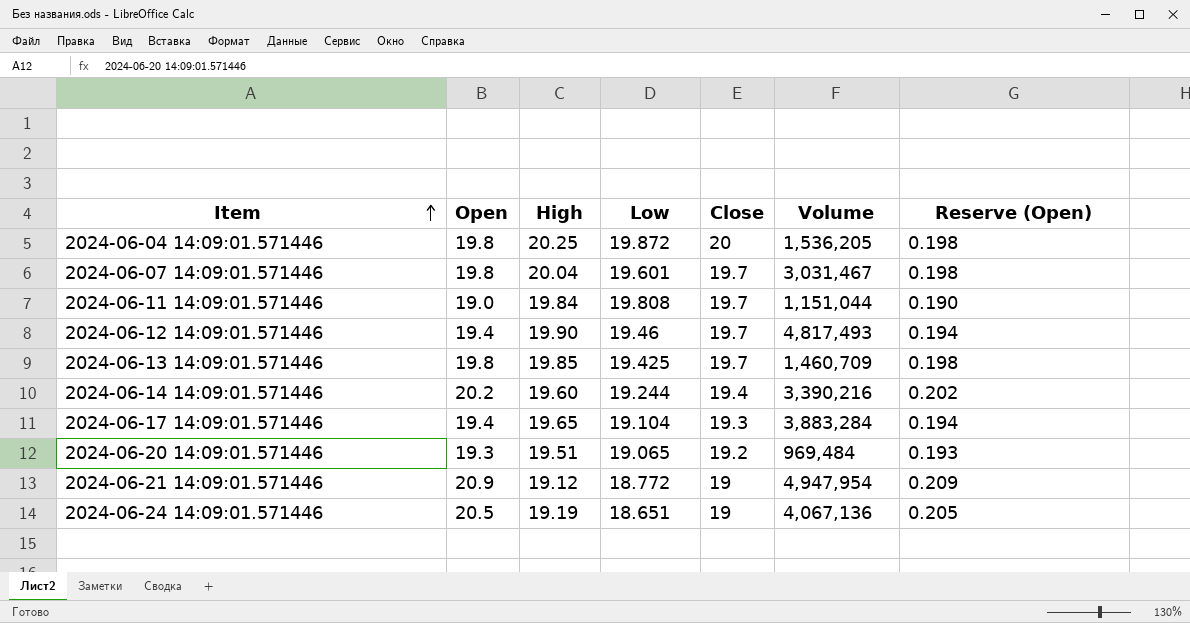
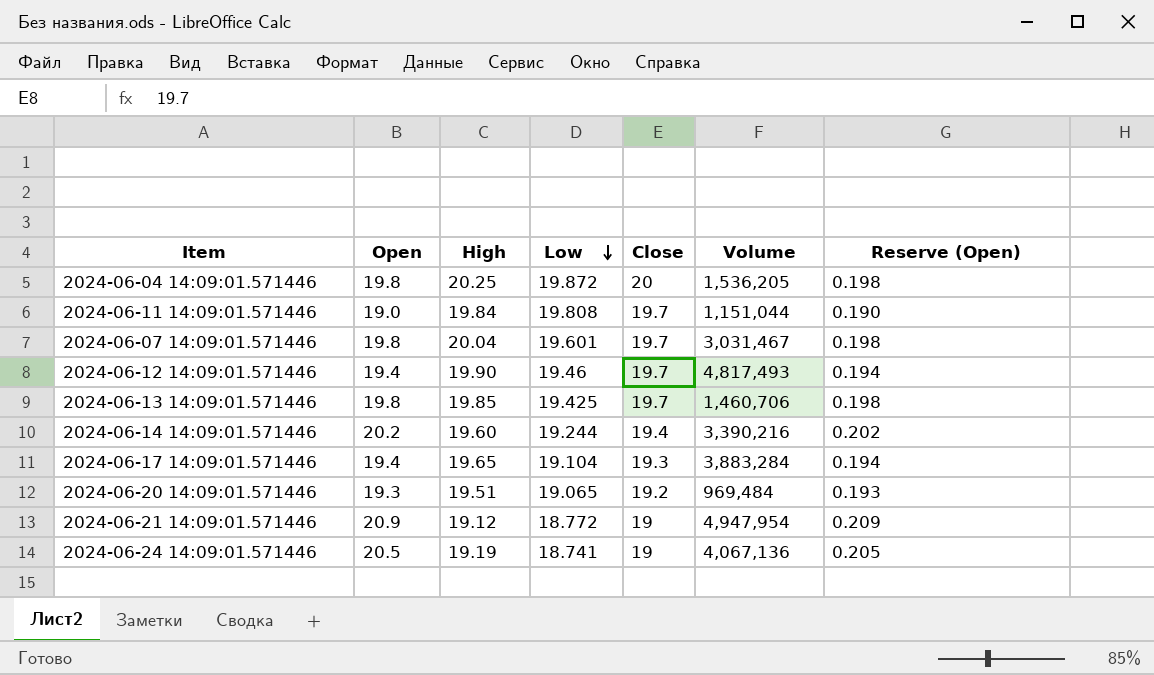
row order: Item ascending -> Low descending
2024-06-13 14:09:01.571446 | Volume: 1,460,709 -> 1,460,706
2024-06-24 14:09:01.571446 | Low: 18.651 -> 18.741

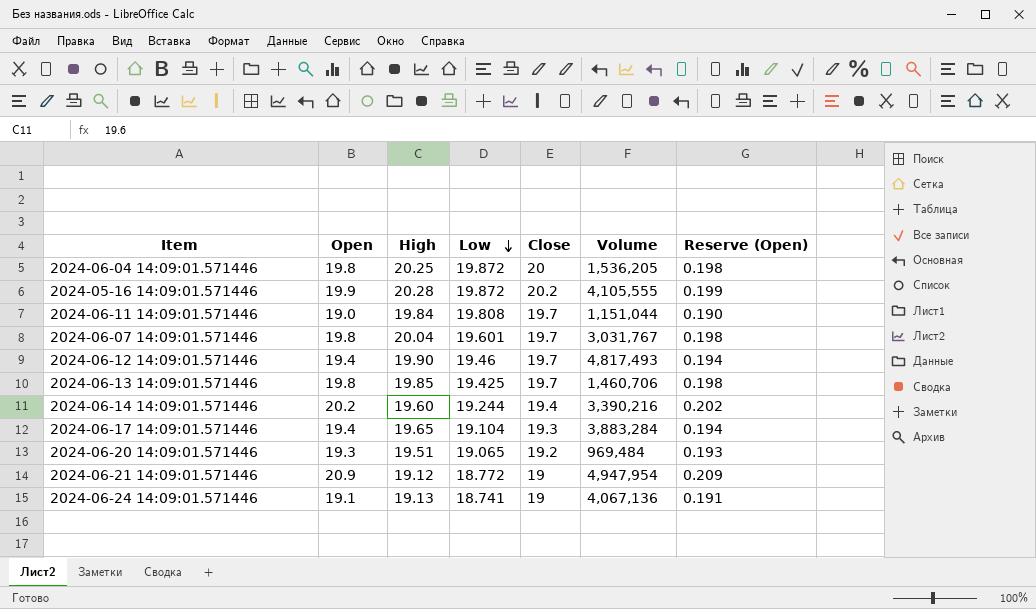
row 2024-05-16 14:09:01.571446: none -> 19.9 | 20.28 | 19.872 | 20.2 | 4,105,555 | 0.199
2024-06-07 14:09:01.571446 | Volume: 3,031,467 -> 3,031,767
2024-06-24 14:09:01.571446 | Open: 20.5 -> 19.1
2024-06-24 14:09:01.571446 | High: 19.19 -> 19.13
2024-06-24 14:09:01.571446 | Reserve (Open): 0.205 -> 0.191

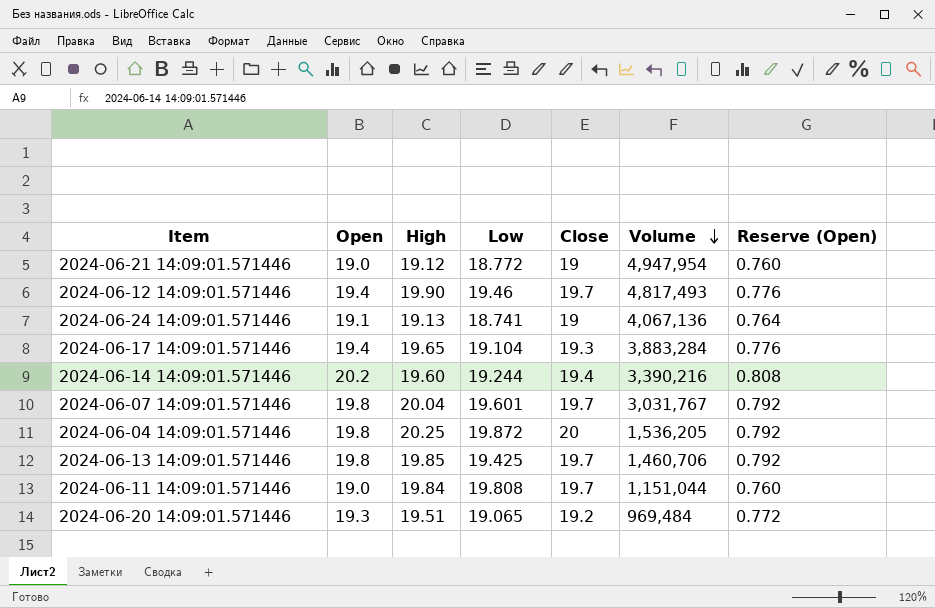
row order: Low descending -> Volume descending
column Reserve (Open) | formula: [Open] * 0.01 -> [Open] * 0.04
row 2024-05-16 14:09:01.571446: 19.9 | 20.28 | 19.872 | 20.2 | 4,105,555 | 0.199 -> none
2024-06-21 14:09:01.571446 | Open: 20.9 -> 19.0

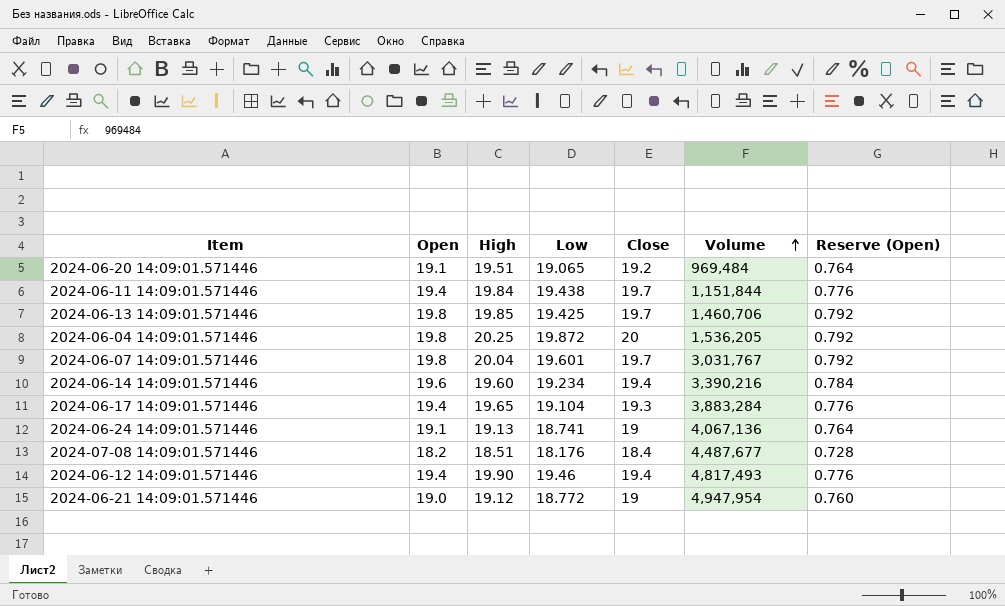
row order: Volume descending -> Volume ascending
2024-06-20 14:09:01.571446 | Open: 19.3 -> 19.1
2024-06-20 14:09:01.571446 | Reserve (Open): 0.772 -> 0.764
2024-06-11 14:09:01.571446 | Open: 19.0 -> 19.4
2024-06-11 14:09:01.571446 | Low: 19.808 -> 19.438
2024-06-11 14:09:01.571446 | Volume: 1,151,044 -> 1,151,844
2024-06-11 14:09:01.571446 | Reserve (Open): 0.760 -> 0.776
2024-06-14 14:09:01.571446 | Open: 20.2 -> 19.6
2024-06-14 14:09:01.571446 | Low: 19.244 -> 19.234
2024-06-14 14:09:01.571446 | Reserve (Open): 0.808 -> 0.784
row 2024-07-08 14:09:01.571446: none -> 18.2 | 18.51 | 18.176 | 18.4 | 4,487,677 | 0.728
2024-06-12 14:09:01.571446 | Close: 19.7 -> 19.4

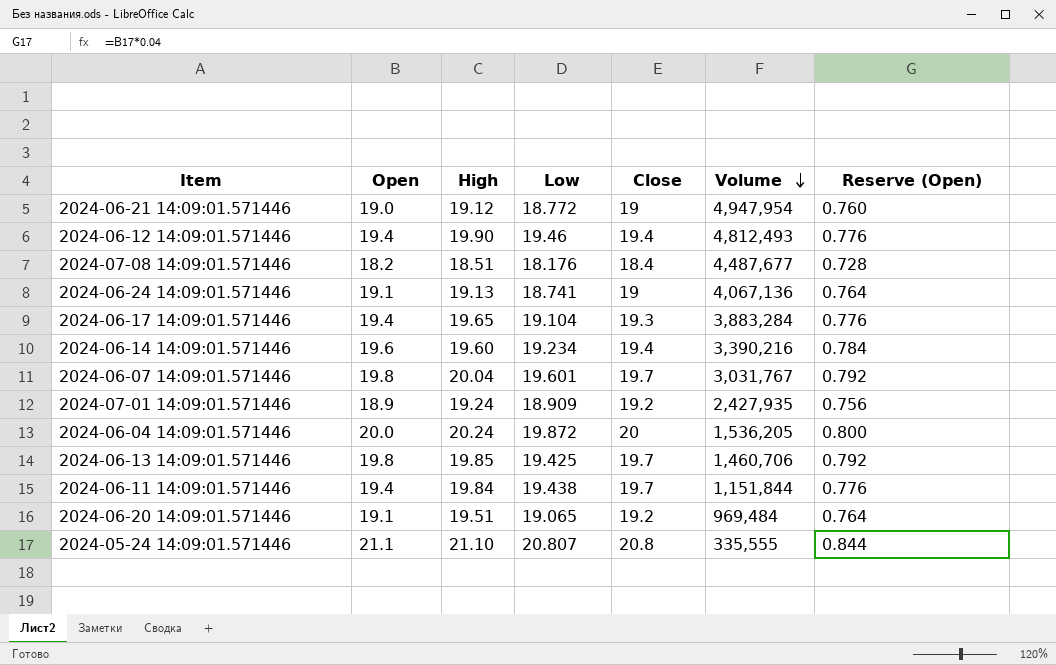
row order: Volume ascending -> Volume descending
2024-06-12 14:09:01.571446 | Volume: 4,817,493 -> 4,812,493
row 2024-07-01 14:09:01.571446: none -> 18.9 | 19.24 | 18.909 | 19.2 | 2,427,935 | 0.756
2024-06-04 14:09:01.571446 | Open: 19.8 -> 20.0
2024-06-04 14:09:01.571446 | High: 20.25 -> 20.24
2024-06-04 14:09:01.571446 | Reserve (Open): 0.792 -> 0.800
row 2024-05-24 14:09:01.571446: none -> 21.1 | 21.10 | 20.807 | 20.8 | 335,555 | 0.844

